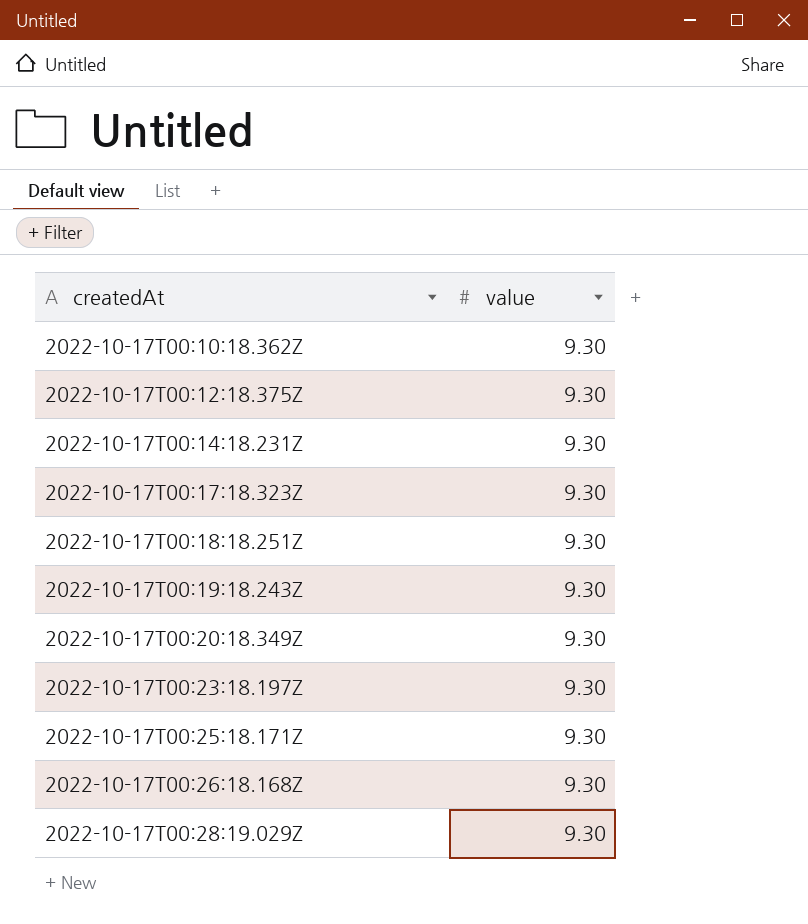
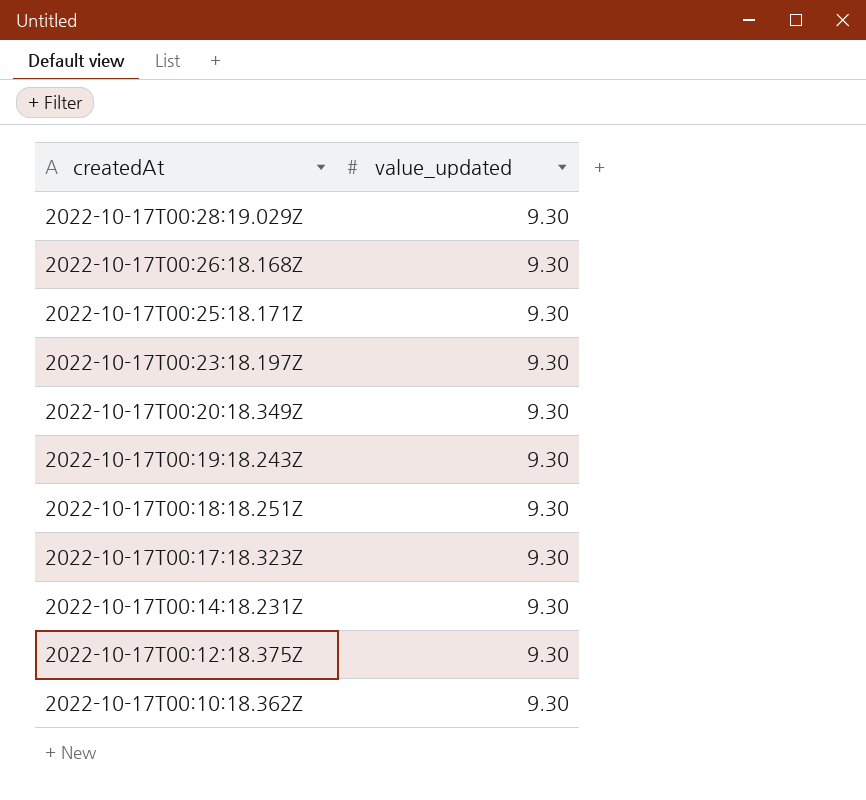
row order: createdAt ascending -> createdAt descending
column name: value -> value_updated

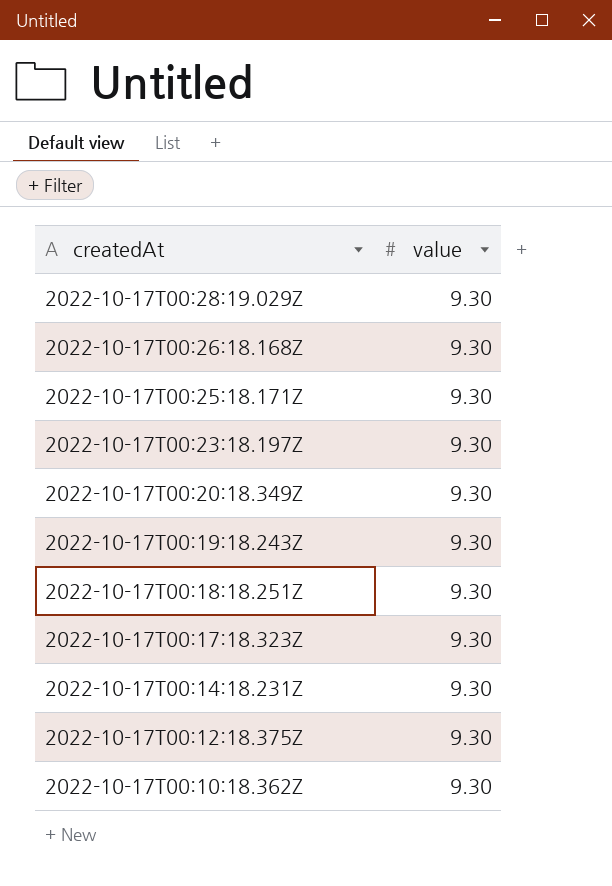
column name: value_updated -> value

